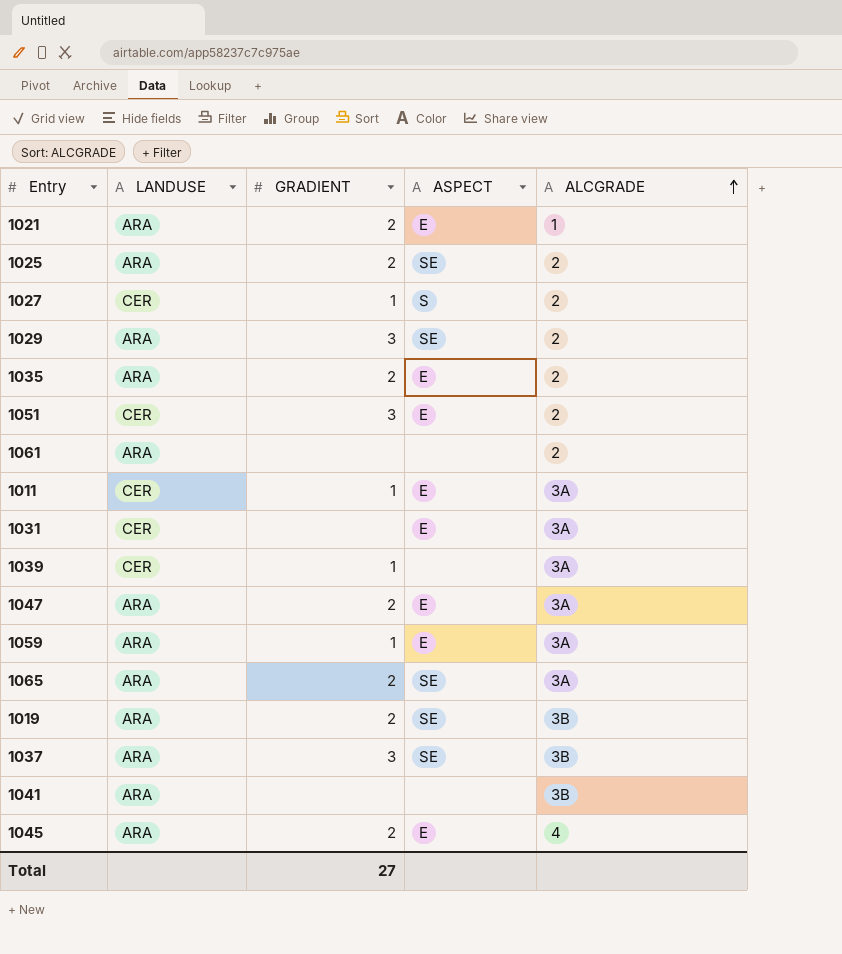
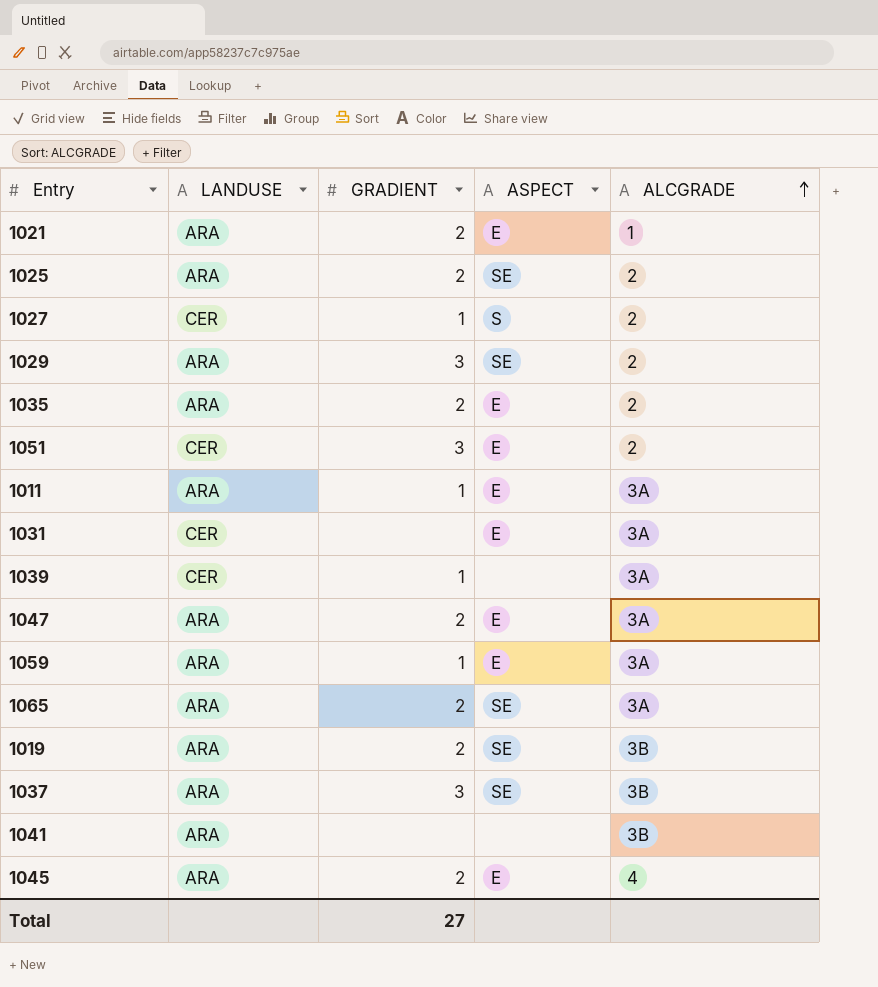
row 1061: ARA | none | none | 2 -> none
1011 | LANDUSE: CER -> ARA

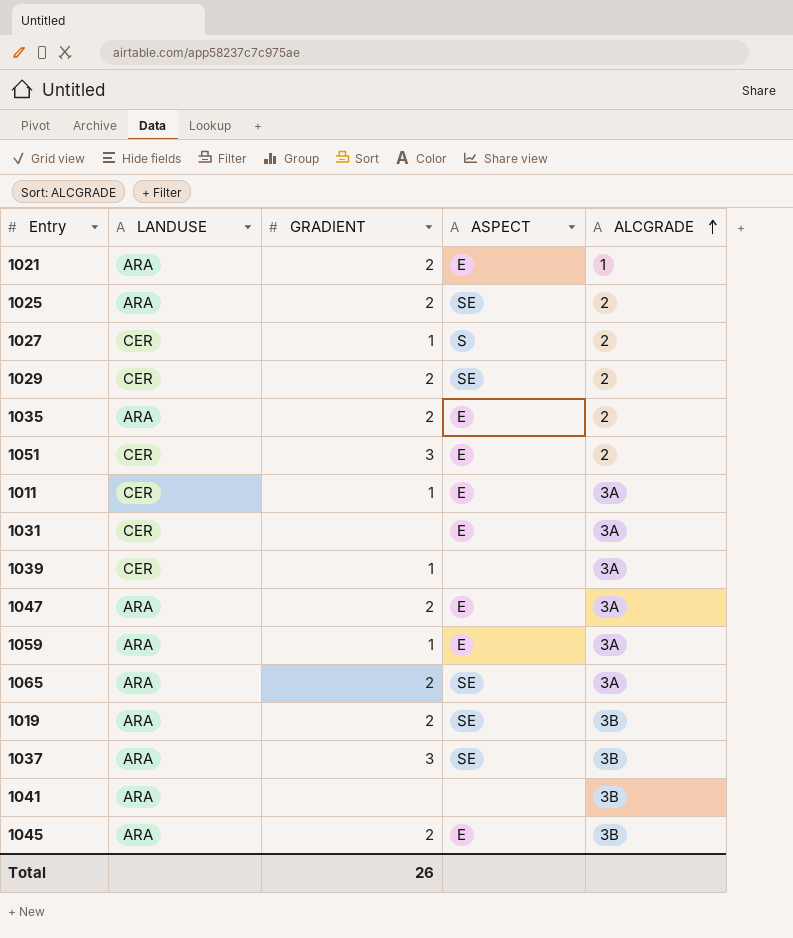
1029 | LANDUSE: ARA -> CER
1029 | GRADIENT: 3 -> 2
1011 | LANDUSE: ARA -> CER
1045 | ALCGRADE: 4 -> 3B
Total | GRADIENT: 27 -> 26

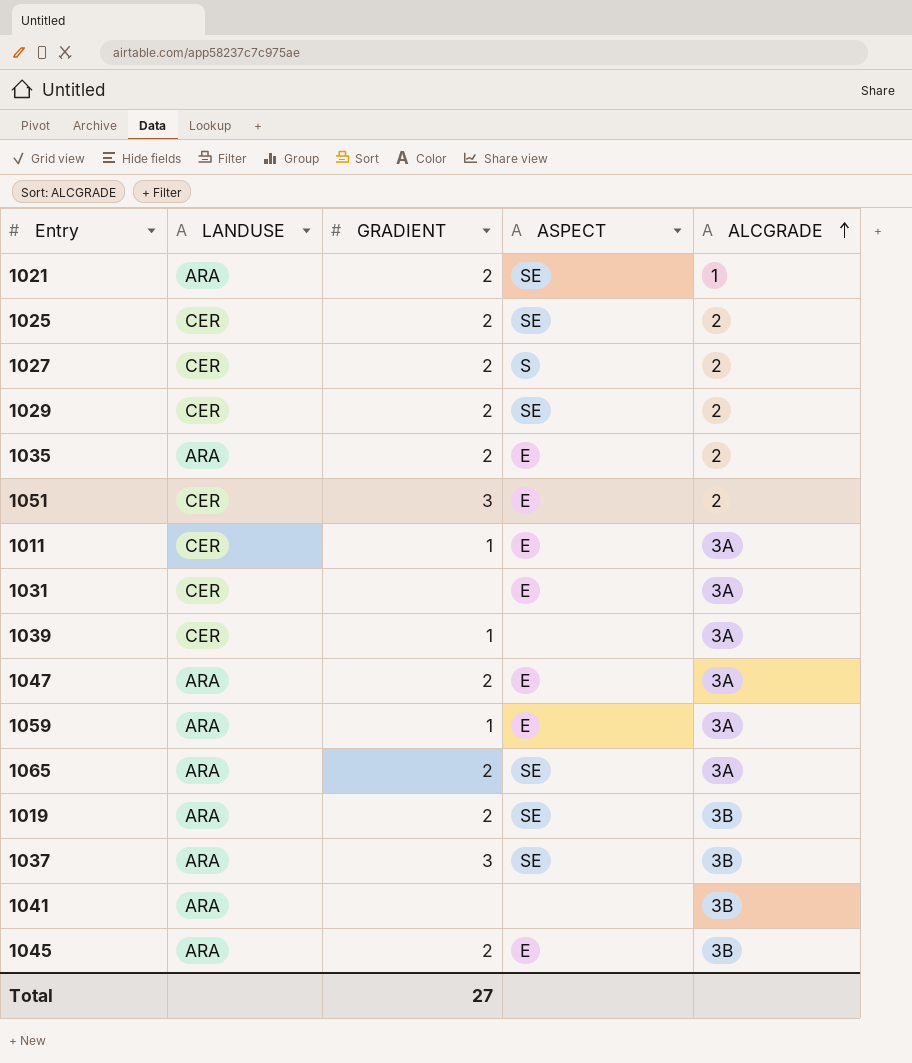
1021 | ASPECT: E -> SE
1025 | LANDUSE: ARA -> CER
1027 | GRADIENT: 1 -> 2
Total | GRADIENT: 26 -> 27

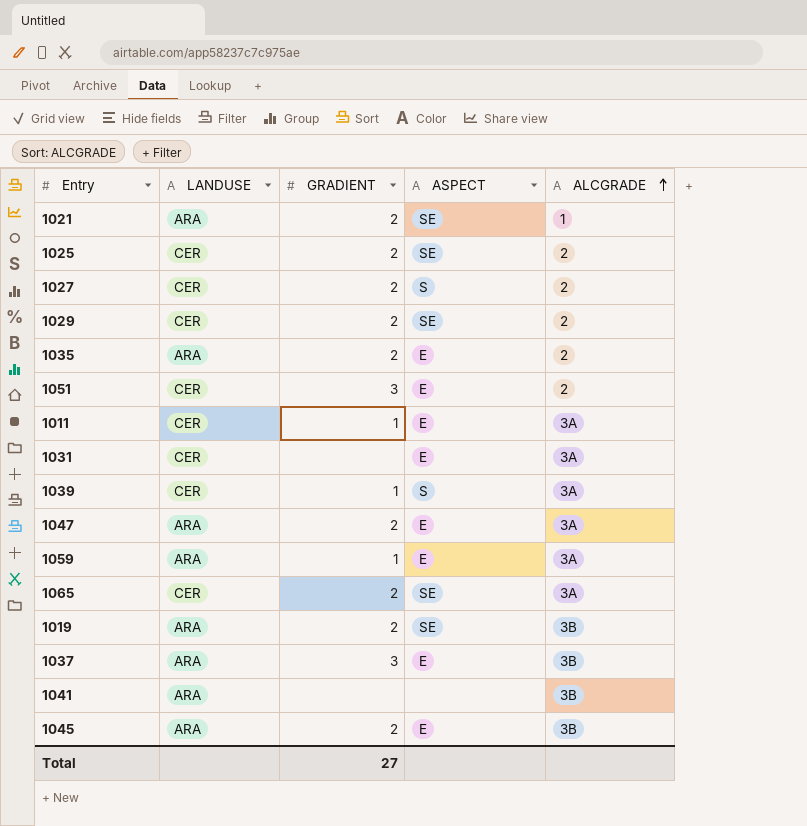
1039 | ASPECT: none -> S
1065 | LANDUSE: ARA -> CER
1037 | ASPECT: SE -> E

